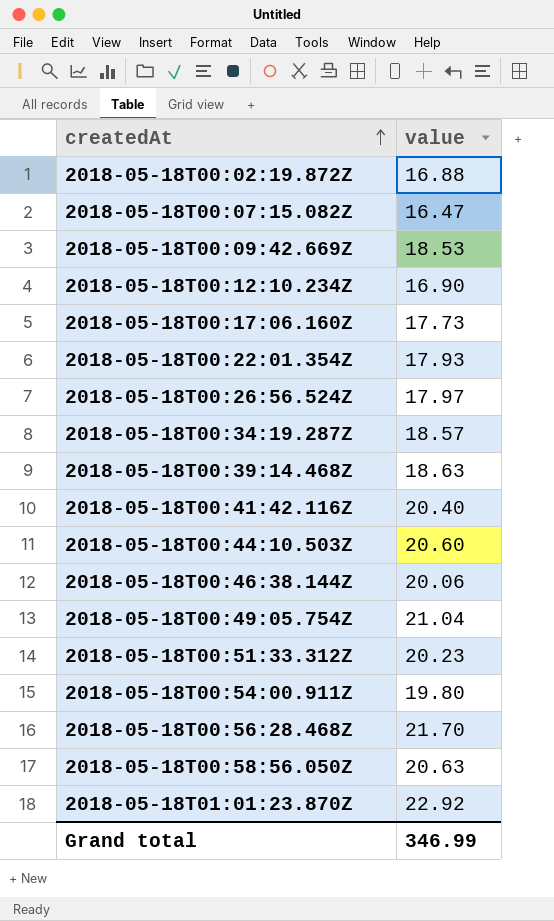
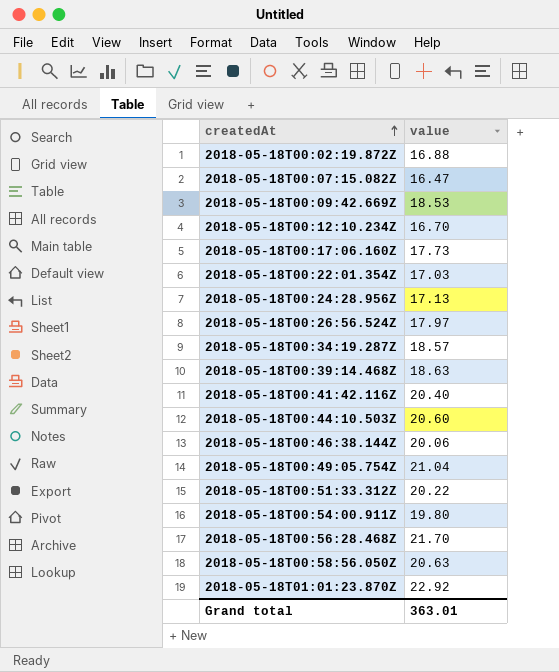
2018-05-18T00:12:10.234Z | value: 16.90 -> 16.70
2018-05-18T00:22:01.354Z | value: 17.93 -> 17.03
row 2018-05-18T00:24:28.956Z: none -> 17.13
2018-05-18T00:51:33.312Z | value: 20.23 -> 20.22
Grand total | value: 346.99 -> 363.01

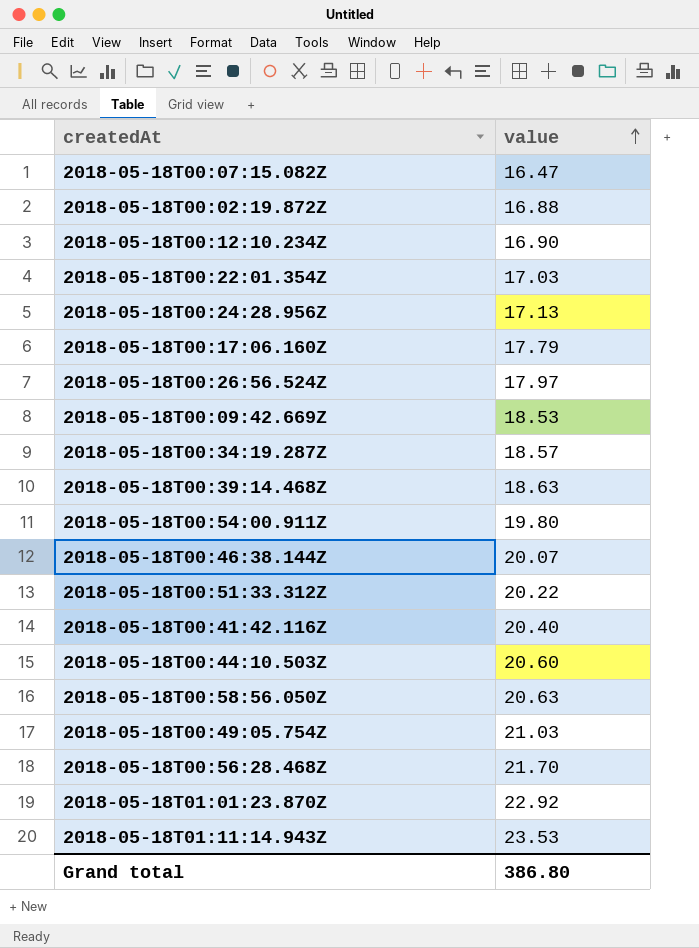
row order: createdAt ascending -> value ascending
2018-05-18T00:12:10.234Z | value: 16.70 -> 16.90
2018-05-18T00:17:06.160Z | value: 17.73 -> 17.79
2018-05-18T00:46:38.144Z | value: 20.06 -> 20.07
2018-05-18T00:49:05.754Z | value: 21.04 -> 21.03
row 2018-05-18T01:11:14.943Z: none -> 23.53
Grand total | value: 363.01 -> 386.80

